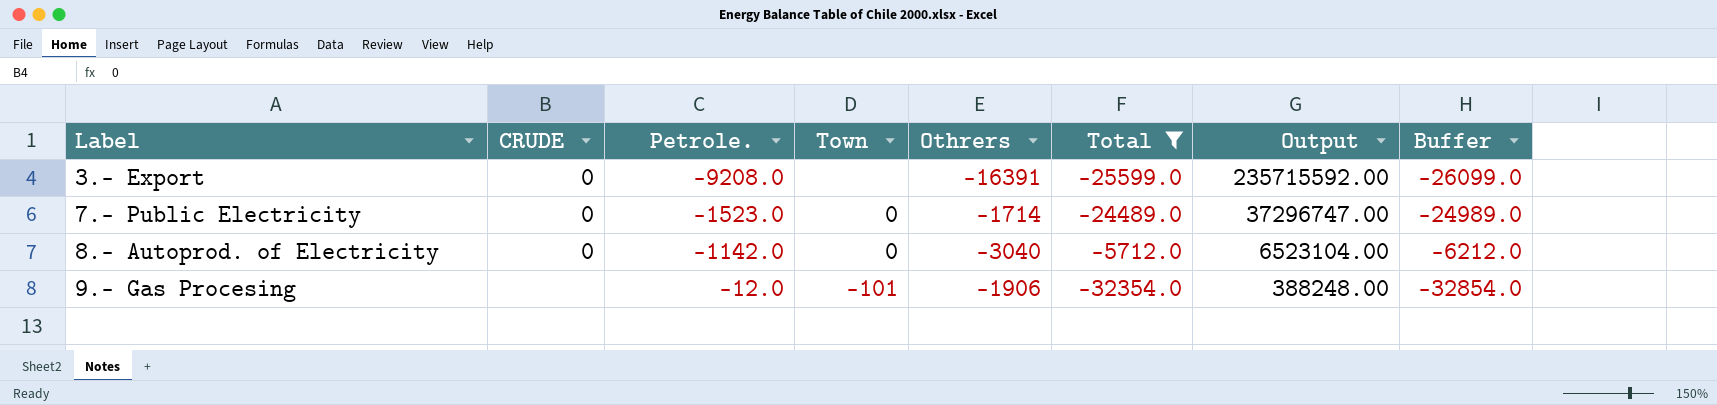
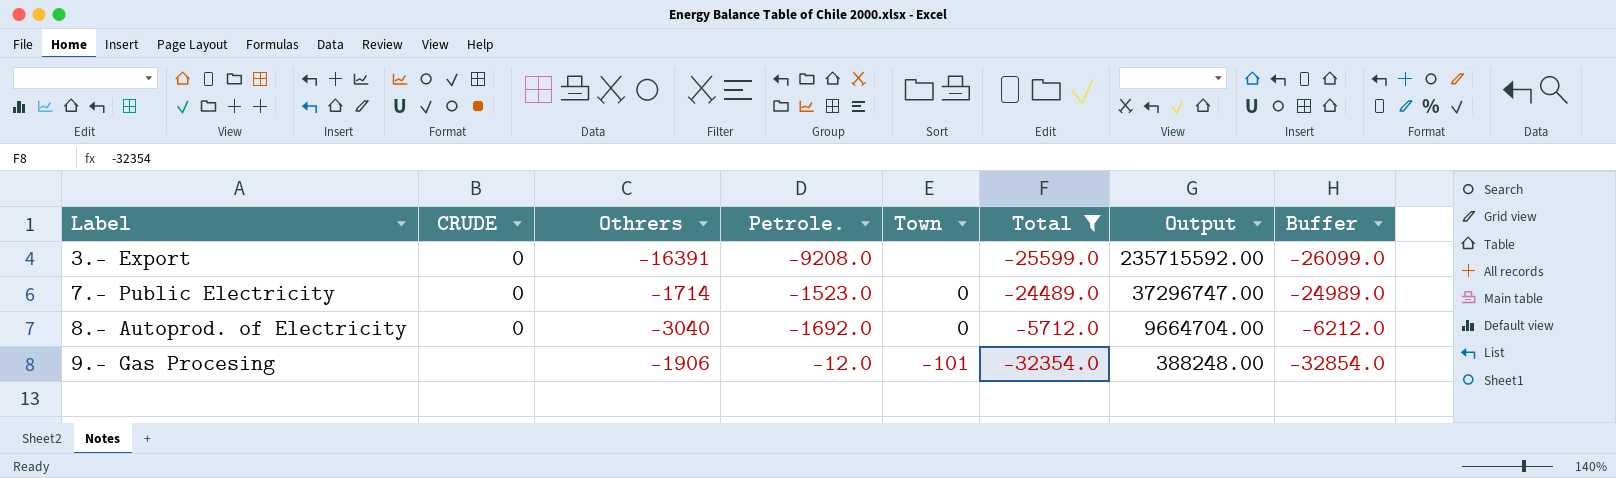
column Othrers | position: 5 -> 3
8.- Autoprod. of Electricity | Petrole.: -1142.0 -> -1692.0
8.- Autoprod. of Electricity | Output: 6523104.00 -> 9664704.00

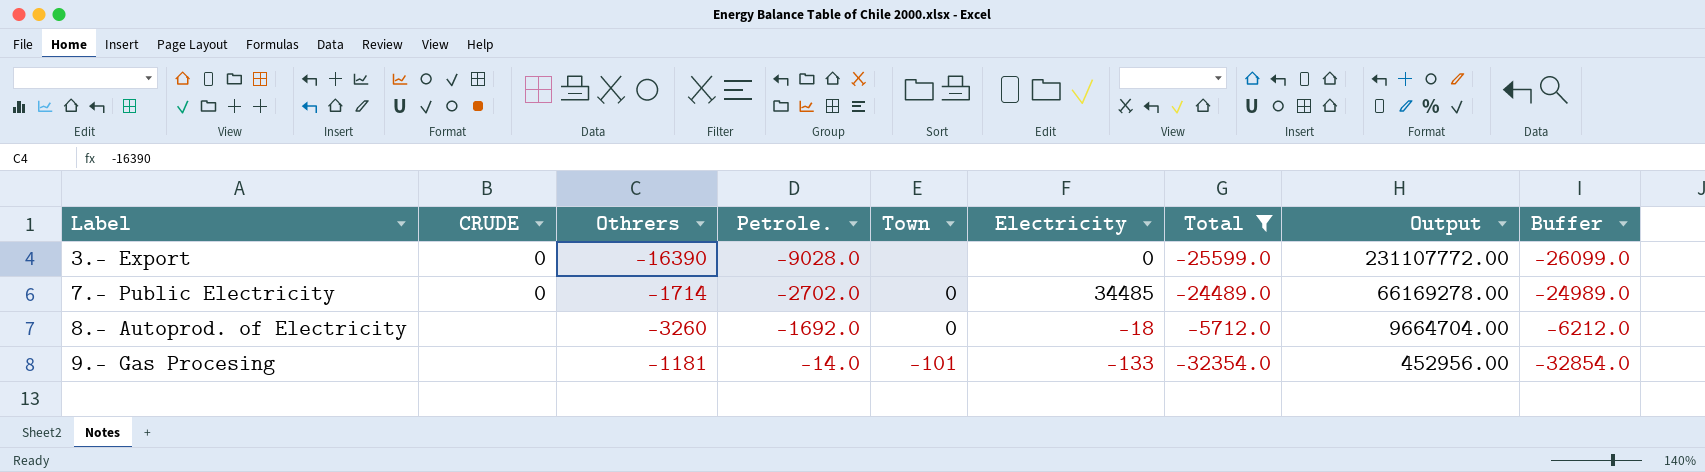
column Electricity | position: none -> 6
3.- Export | Othrers: -16391 -> -16390
3.- Export | Petrole.: -9208.0 -> -9028.0
3.- Export | Output: 235715592.00 -> 231107772.00
7.- Public Electricity | Petrole.: -1523.0 -> -2702.0
7.- Public Electricity | Output: 37296747.00 -> 66169278.00
8.- Autoprod. of Electricity | CRUDE: 0 -> none
8.- Autoprod. of Electricity | Othrers: -3040 -> -3260
9.- Gas Procesing | Othrers: -1906 -> -1181
9.- Gas Procesing | Petrole.: -12.0 -> -14.0
9.- Gas Procesing | Output: 388248.00 -> 452956.00

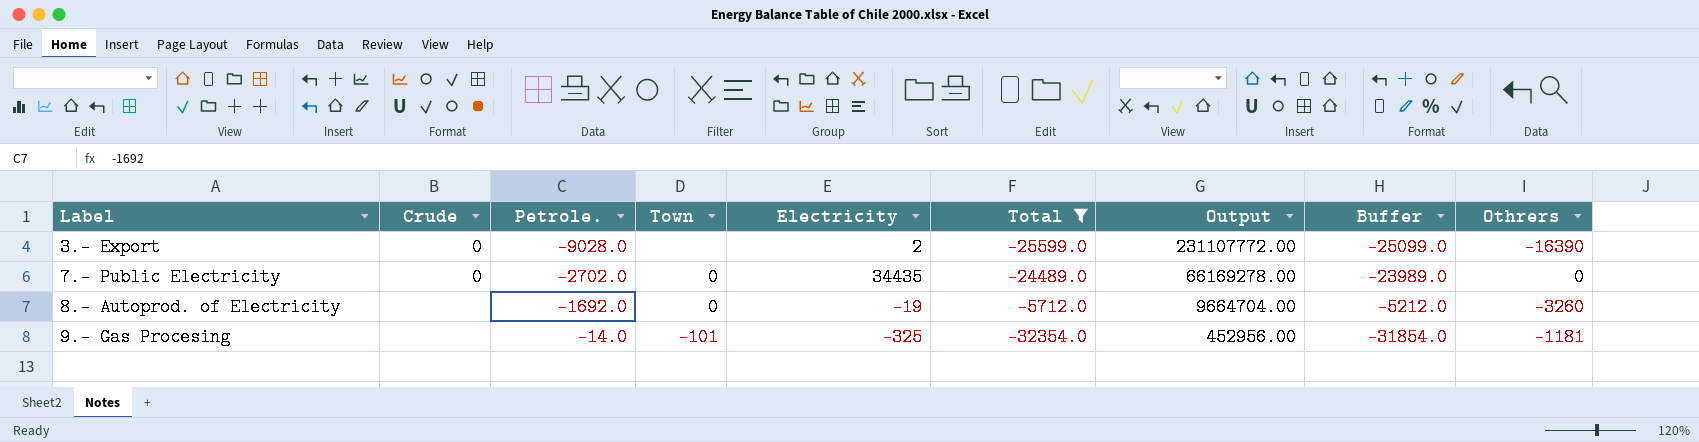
column name: CRUDE -> Crude
column Buffer | formula: [Total] - 500 -> [Total] + 500
column Othrers | position: 3 -> 9
3.- Export | Electricity: 0 -> 2
7.- Public Electricity | Electricity: 34485 -> 34435
7.- Public Electricity | Othrers: -1714 -> 0
8.- Autoprod. of Electricity | Electricity: -18 -> -19
9.- Gas Procesing | Electricity: -133 -> -325

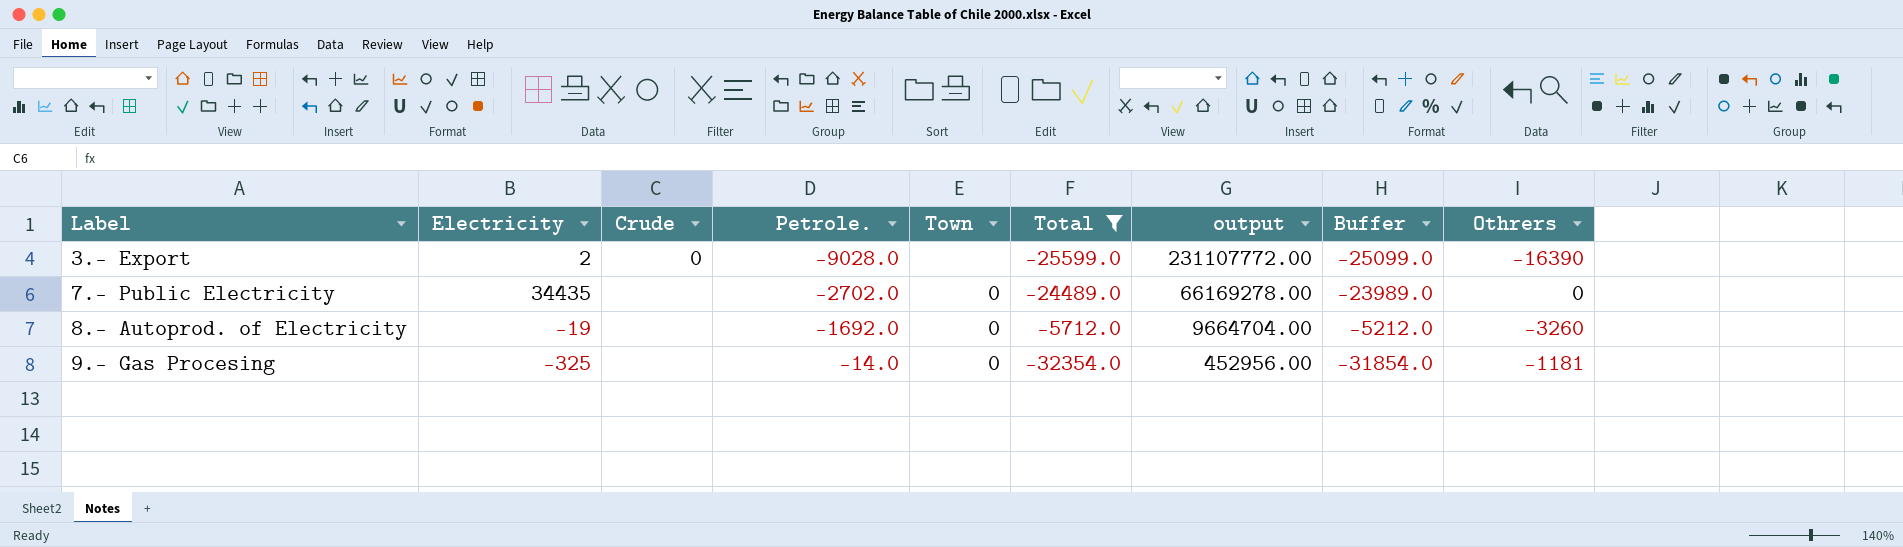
column Electricity | position: 5 -> 2
column name: Output -> output
7.- Public Electricity | Crude: 0 -> none
9.- Gas Procesing | Town: -101 -> 0

